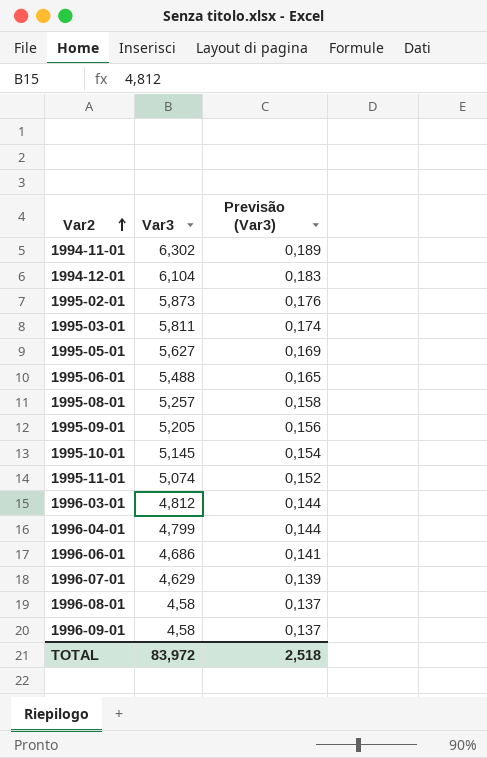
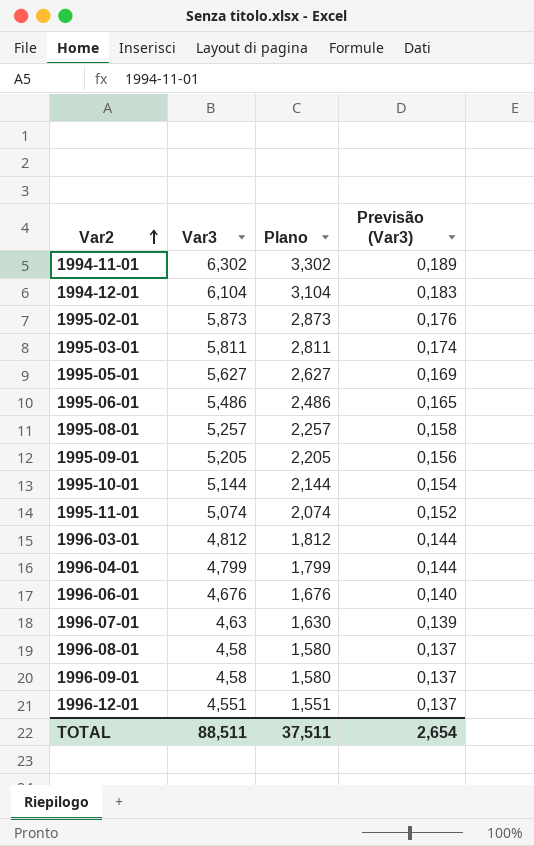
column Plano | formula: none -> [Var3] - 3
1995-06-01 | Var3: 5,488 -> 5,486
1995-10-01 | Var3: 5,145 -> 5,144
1996-06-01 | Var3: 4,686 -> 4,676
1996-06-01 | Previsão (Var3): 0,141 -> 0,140
1996-07-01 | Var3: 4,629 -> 4,63
row 1996-12-01: none -> 4,551 | 1,551 | 0,137
TOTAL | Var3: 83,972 -> 88,511
TOTAL | Previsão (Var3): 2,518 -> 2,654

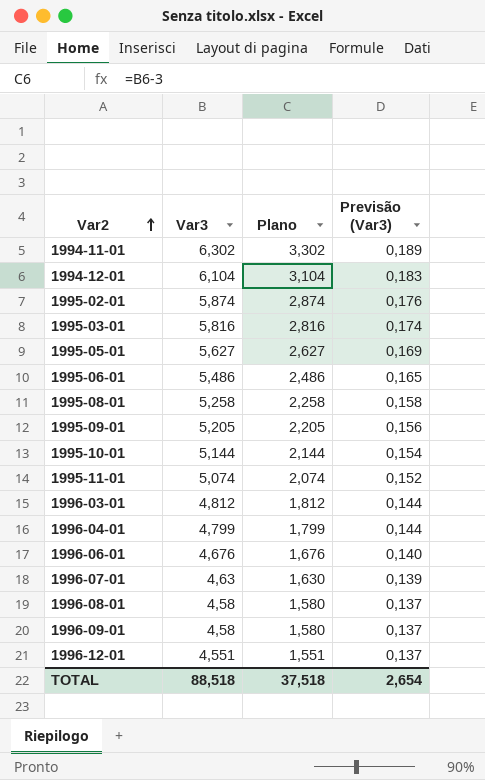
1995-02-01 | Var3: 5,873 -> 5,874
1995-02-01 | Plano: 2,873 -> 2,874
1995-03-01 | Var3: 5,811 -> 5,816
1995-03-01 | Plano: 2,811 -> 2,816
1995-08-01 | Var3: 5,257 -> 5,258
1995-08-01 | Plano: 2,257 -> 2,258
TOTAL | Var3: 88,511 -> 88,518
TOTAL | Plano: 37,511 -> 37,518

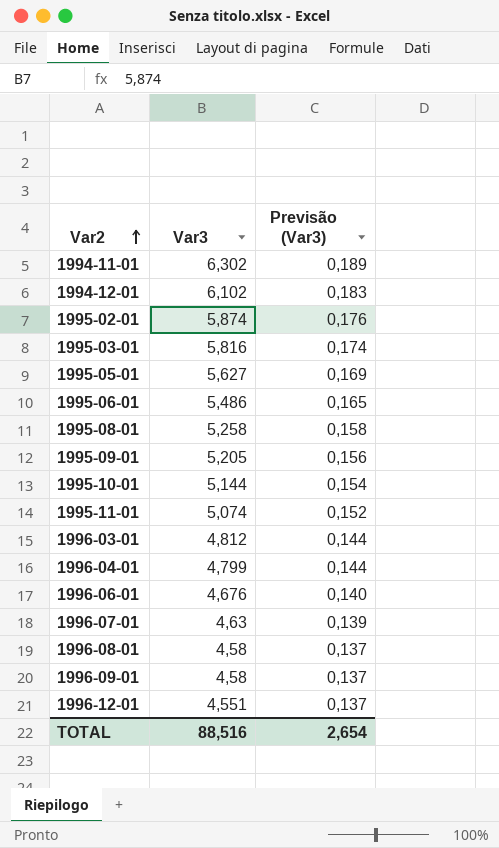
column Plano | formula: [Var3] - 3 -> none
1994-12-01 | Var3: 6,104 -> 6,102
TOTAL | Var3: 88,518 -> 88,516

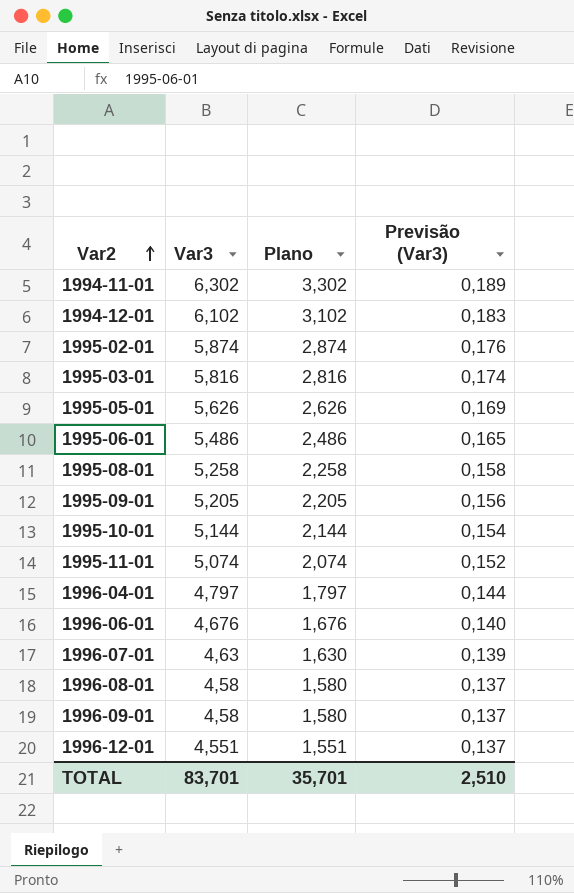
column Plano | formula: none -> [Var3] - 3
row 1996-03-01: 4,812 | 0,144 -> none
1995-05-01 | Var3: 5,627 -> 5,626
1996-04-01 | Var3: 4,799 -> 4,797
TOTAL | Var3: 88,516 -> 83,701
TOTAL | Previsão (Var3): 2,654 -> 2,510

